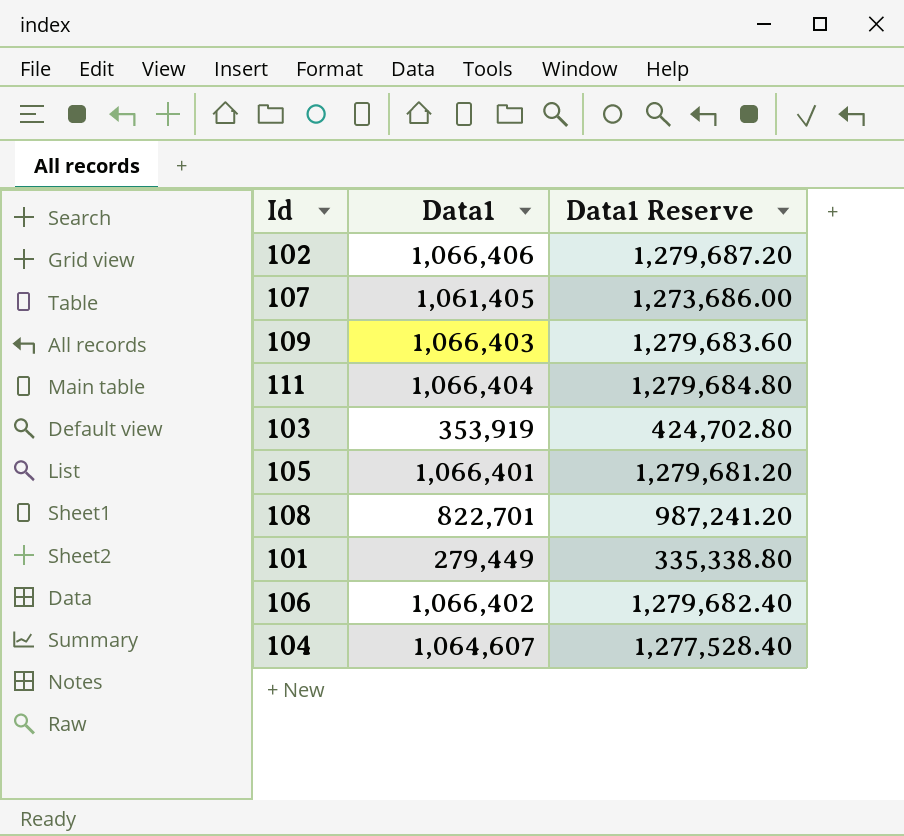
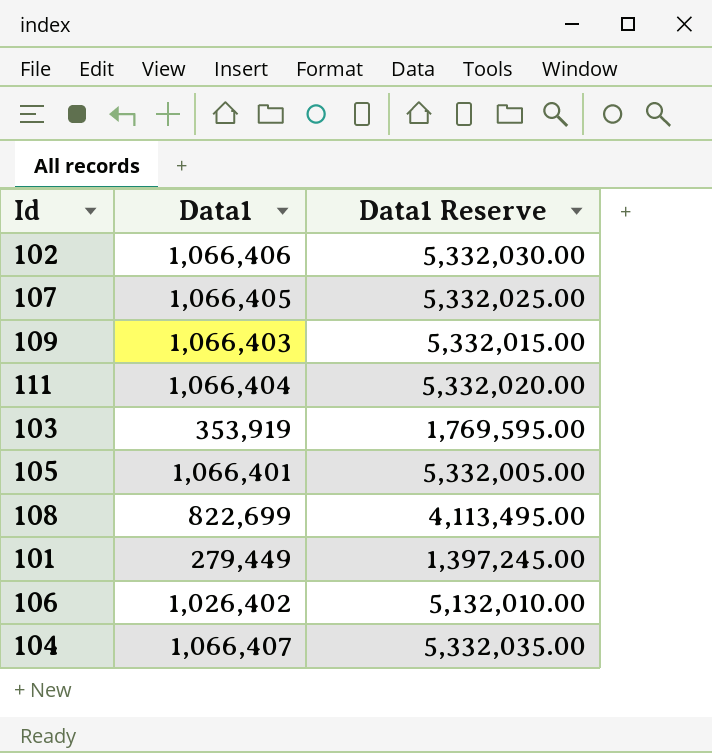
column Data1 Reserve | formula: [Data1] * 1.2 -> [Data1] * 5
107 | Data1: 1,061,405 -> 1,066,405
108 | Data1: 822,701 -> 822,699
106 | Data1: 1,066,402 -> 1,026,402
104 | Data1: 1,064,607 -> 1,066,407

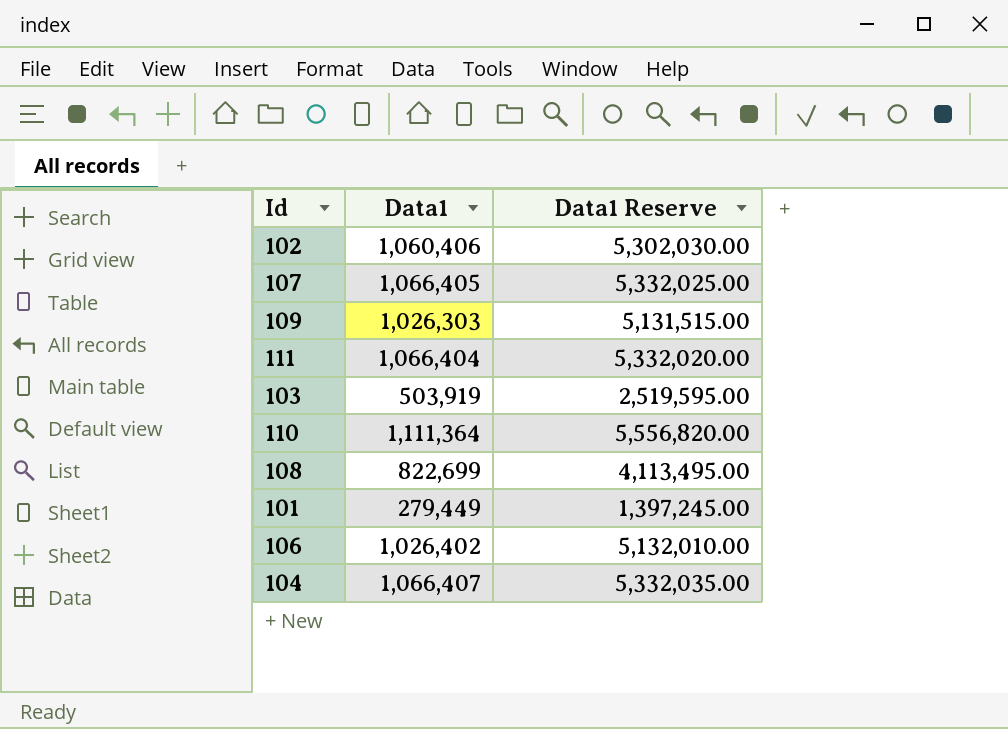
row 105: 1,066,401 | 5,332,005.00 -> none
102 | Data1: 1,066,406 -> 1,060,406
102 | Data1 Reserve: 5,332,030.00 -> 5,302,030.00
109 | Data1: 1,066,403 -> 1,026,303
109 | Data1 Reserve: 5,332,015.00 -> 5,131,515.00
103 | Data1: 353,919 -> 503,919
103 | Data1 Reserve: 1,769,595.00 -> 2,519,595.00
row 110: none -> 1,111,364 | 5,556,820.00

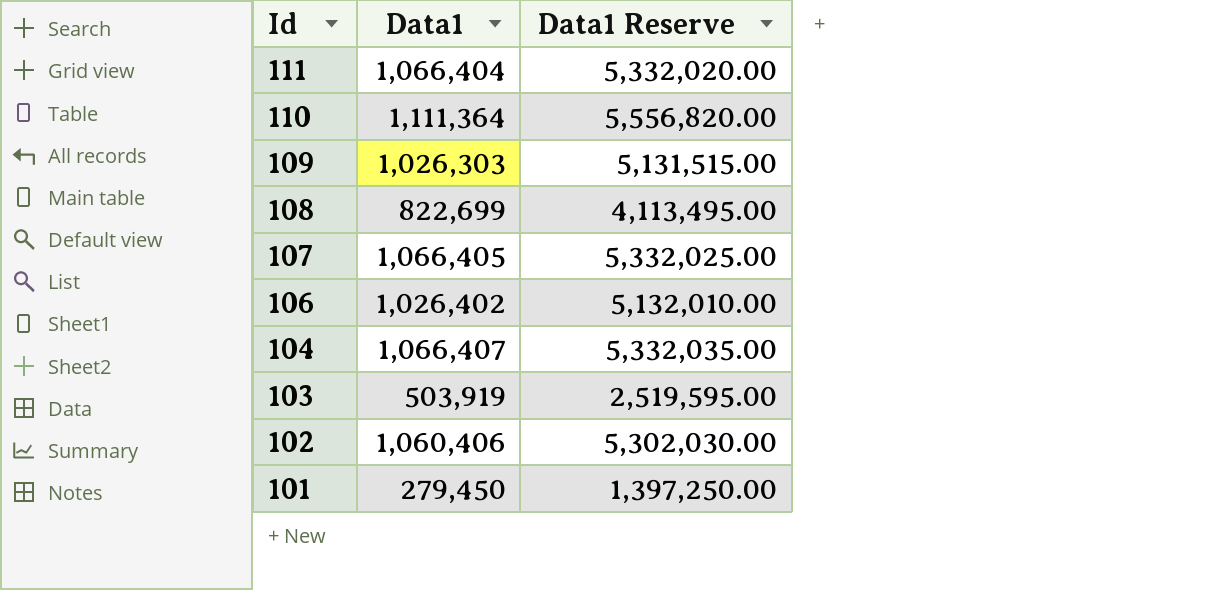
row order: none -> Id descending
101 | Data1: 279,449 -> 279,450
101 | Data1 Reserve: 1,397,245.00 -> 1,397,250.00

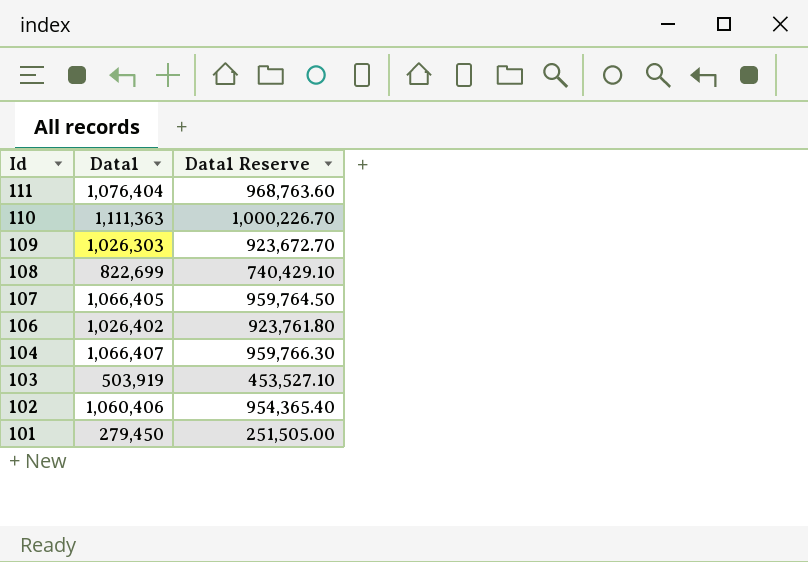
column Data1 Reserve | formula: [Data1] * 5 -> [Data1] * 0.9
111 | Data1: 1,066,404 -> 1,076,404
110 | Data1: 1,111,364 -> 1,111,363

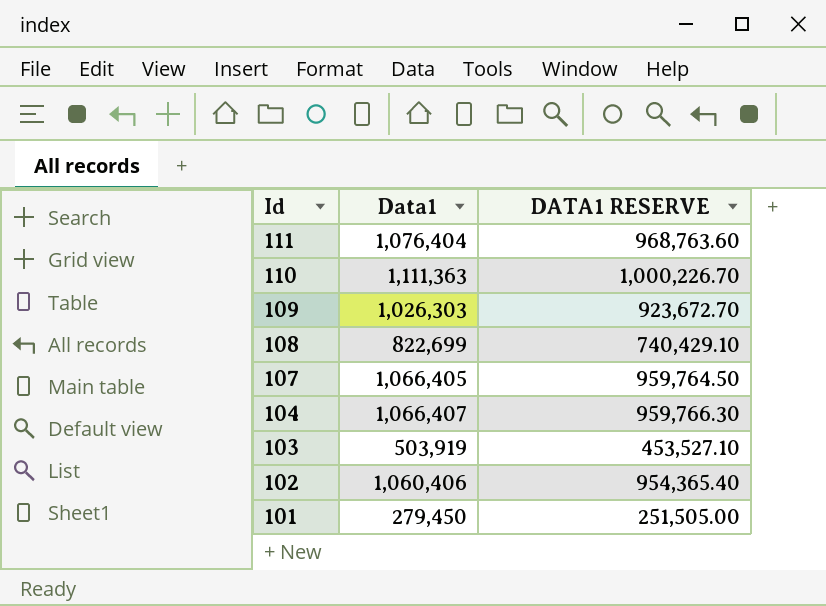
column name: Data1 Reserve -> DATA1 RESERVE
row 106: 1,026,402 | 923,761.80 -> none

